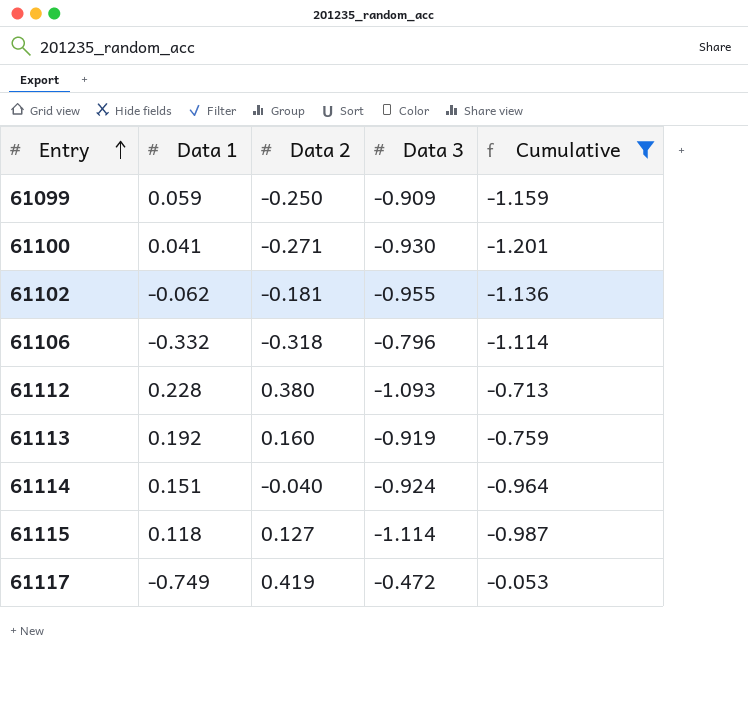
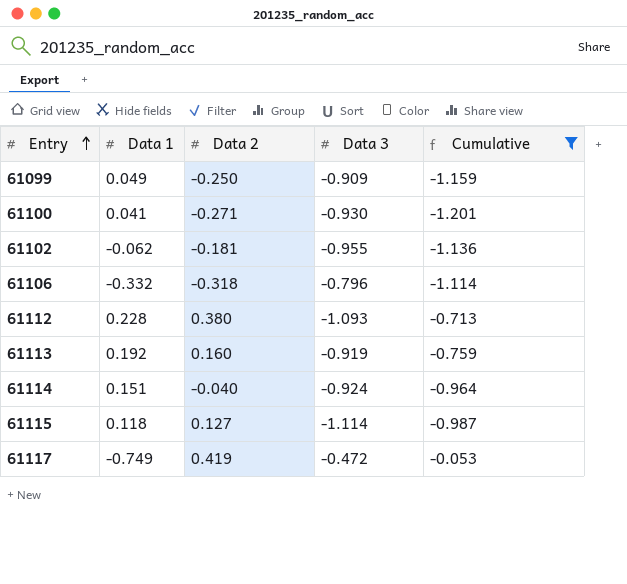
61099 | Data 1: 0.059 -> 0.049

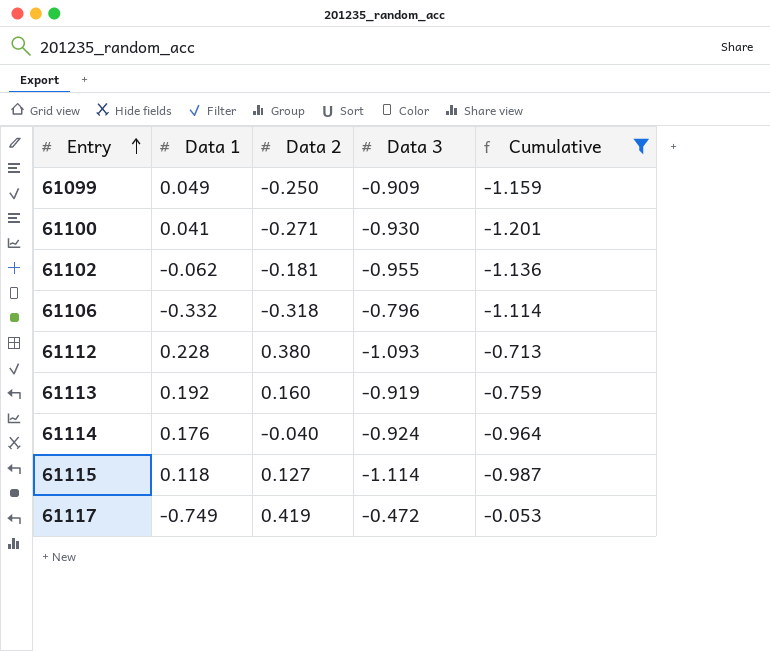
61114 | Data 1: 0.151 -> 0.176

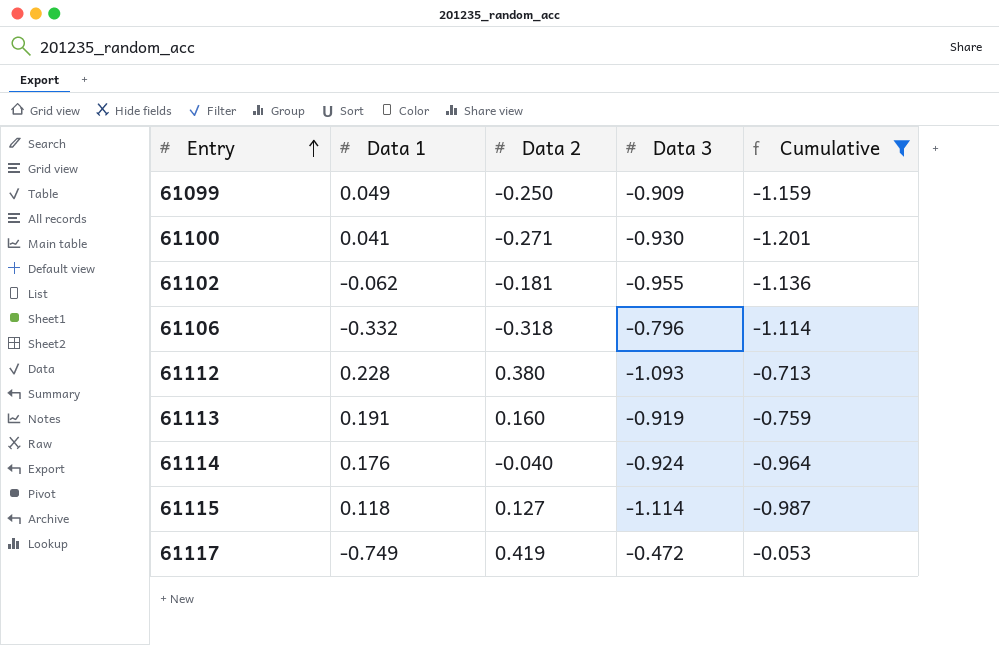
61113 | Data 1: 0.192 -> 0.191

